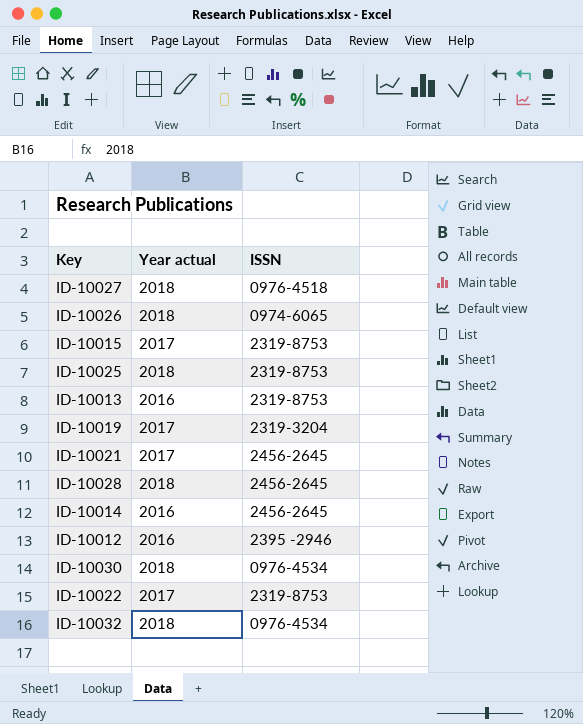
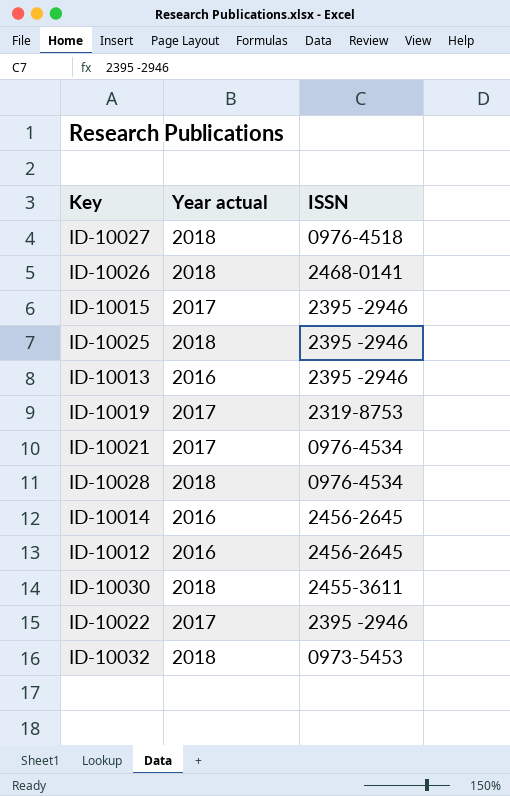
ID-10026 | ISSN: 0974-6065 -> 2468-0141
ID-10015 | ISSN: 2319-8753 -> 2395 -2946
ID-10025 | ISSN: 2319-8753 -> 2395 -2946
ID-10013 | ISSN: 2319-8753 -> 2395 -2946
ID-10019 | ISSN: 2319-3204 -> 2319-8753
ID-10021 | ISSN: 2456-2645 -> 0976-4534
ID-10028 | ISSN: 2456-2645 -> 0976-4534
ID-10012 | ISSN: 2395 -2946 -> 2456-2645
ID-10030 | ISSN: 0976-4534 -> 2455-3611
ID-10022 | ISSN: 2319-8753 -> 2395 -2946
ID-10032 | ISSN: 0976-4534 -> 0973-5453

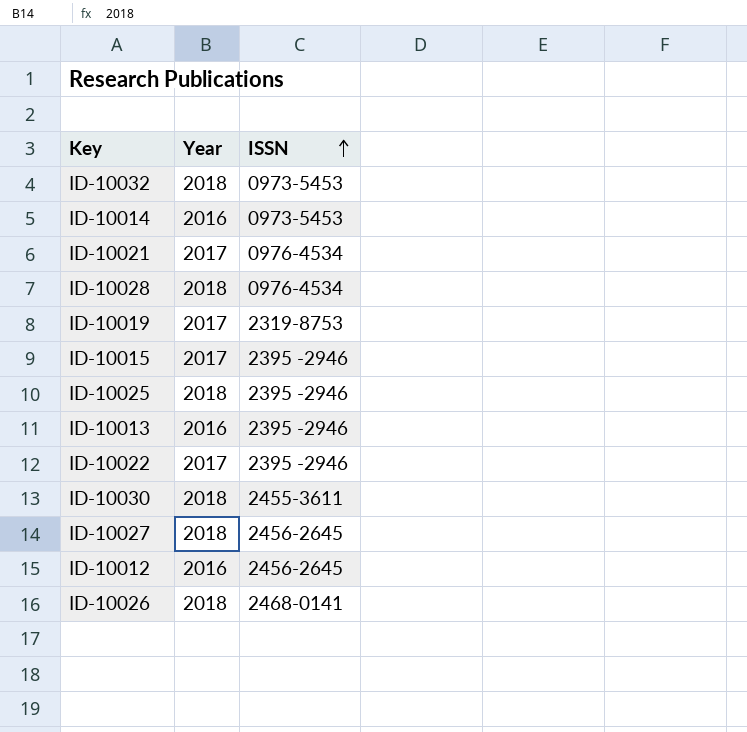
row order: none -> ISSN ascending
column name: Year actual -> Year
ID-10014 | ISSN: 2456-2645 -> 0973-5453
ID-10027 | ISSN: 0976-4518 -> 2456-2645

